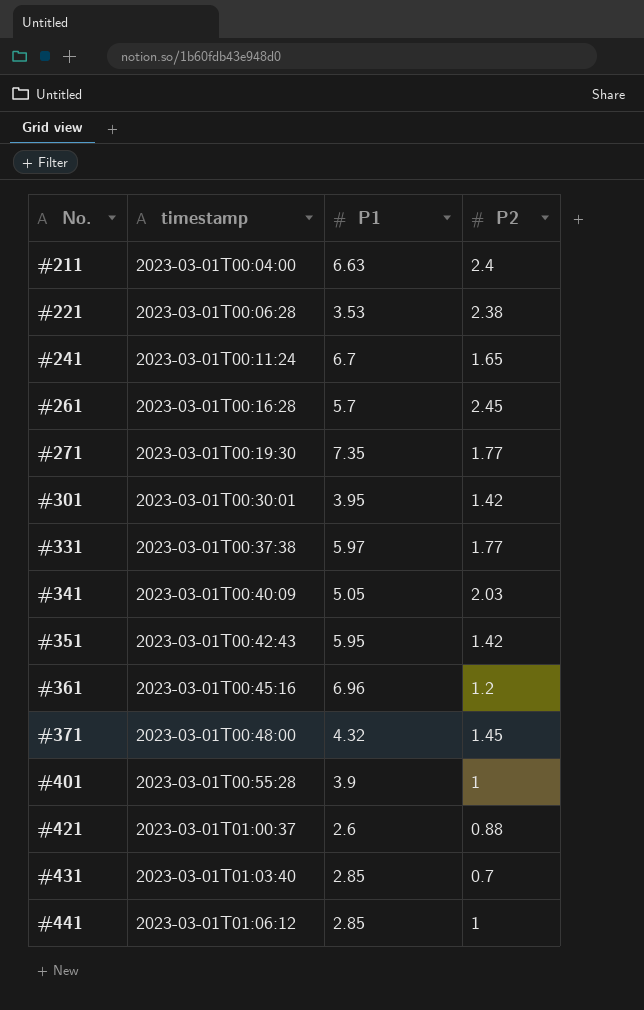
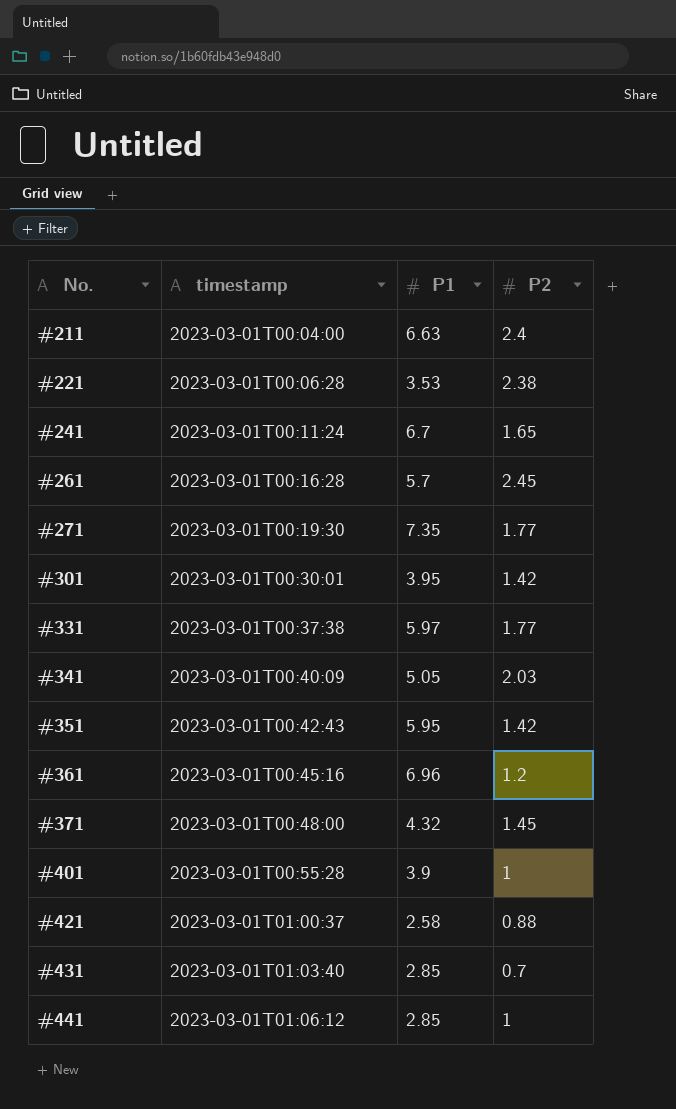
#421 | P1: 2.6 -> 2.58

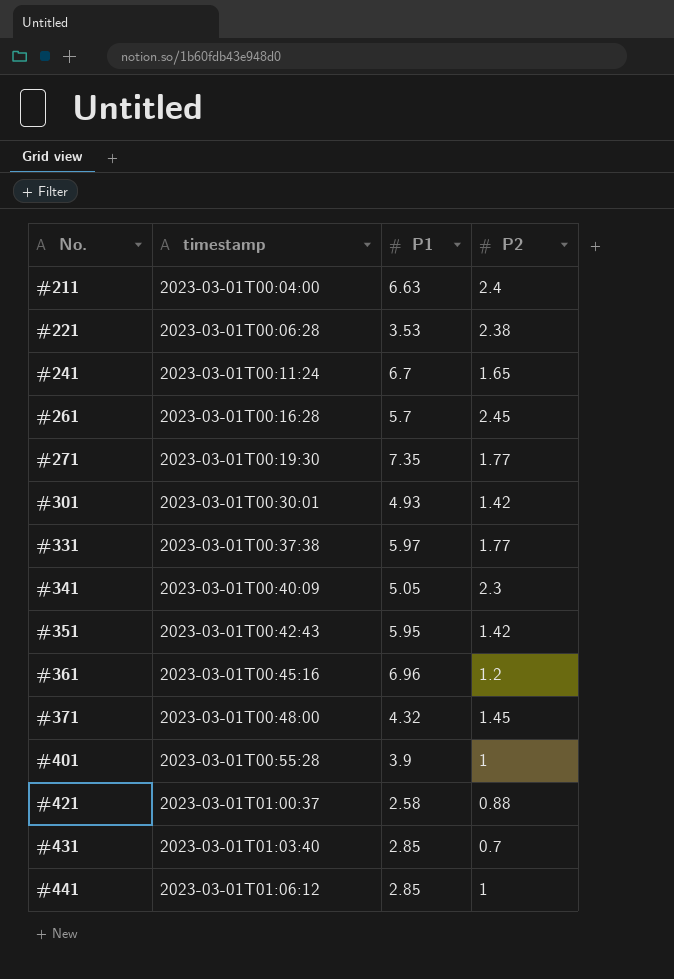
#301 | P1: 3.95 -> 4.93
#341 | P2: 2.03 -> 2.3

